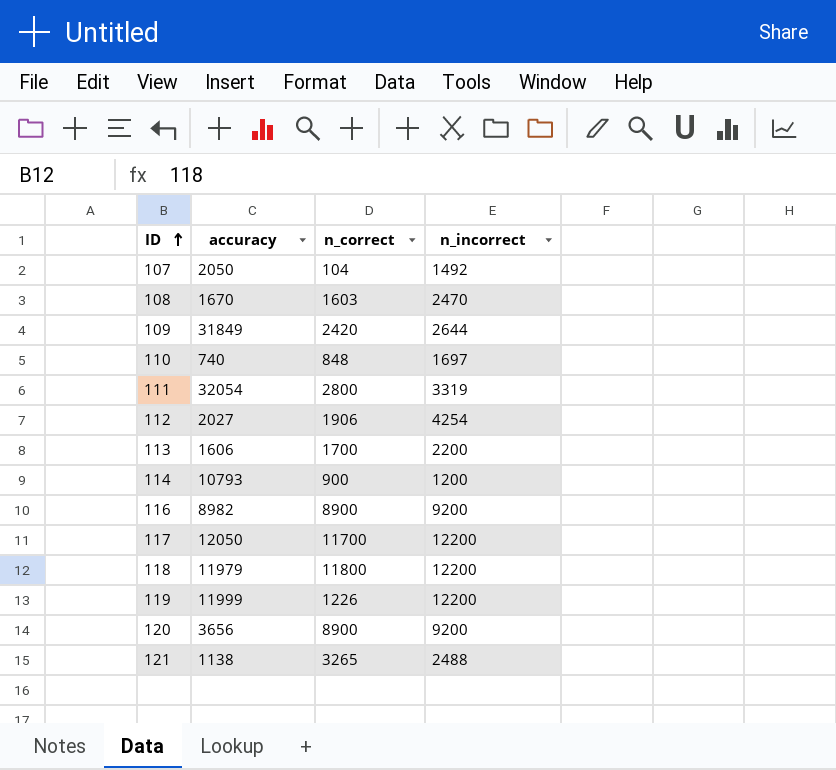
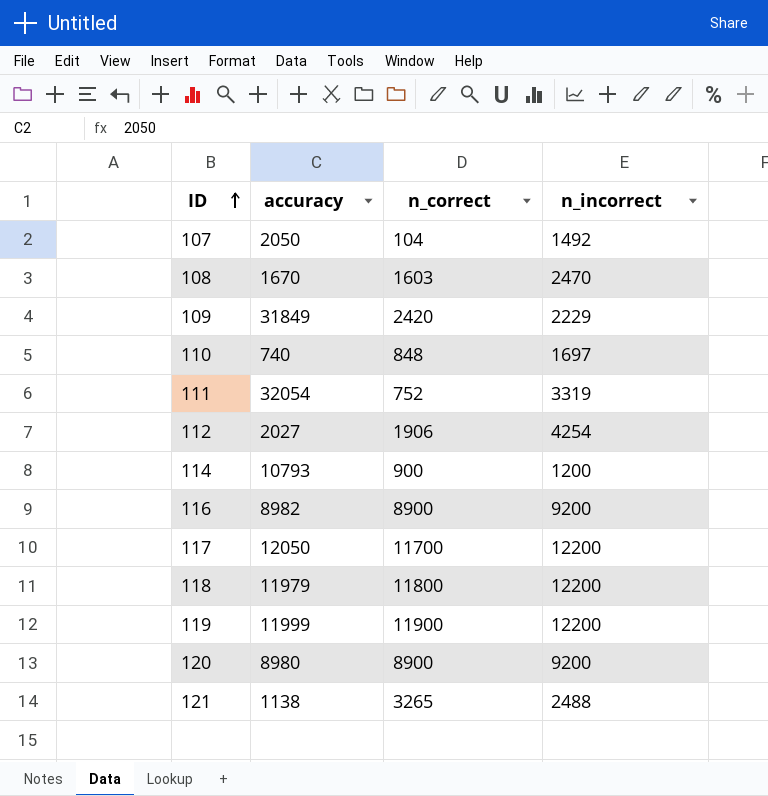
row 113: 1606 | 1700 | 2200 -> none
109 | n_incorrect: 2644 -> 2229
111 | n_correct: 2800 -> 752
119 | n_correct: 1226 -> 11900
120 | accuracy: 3656 -> 8980

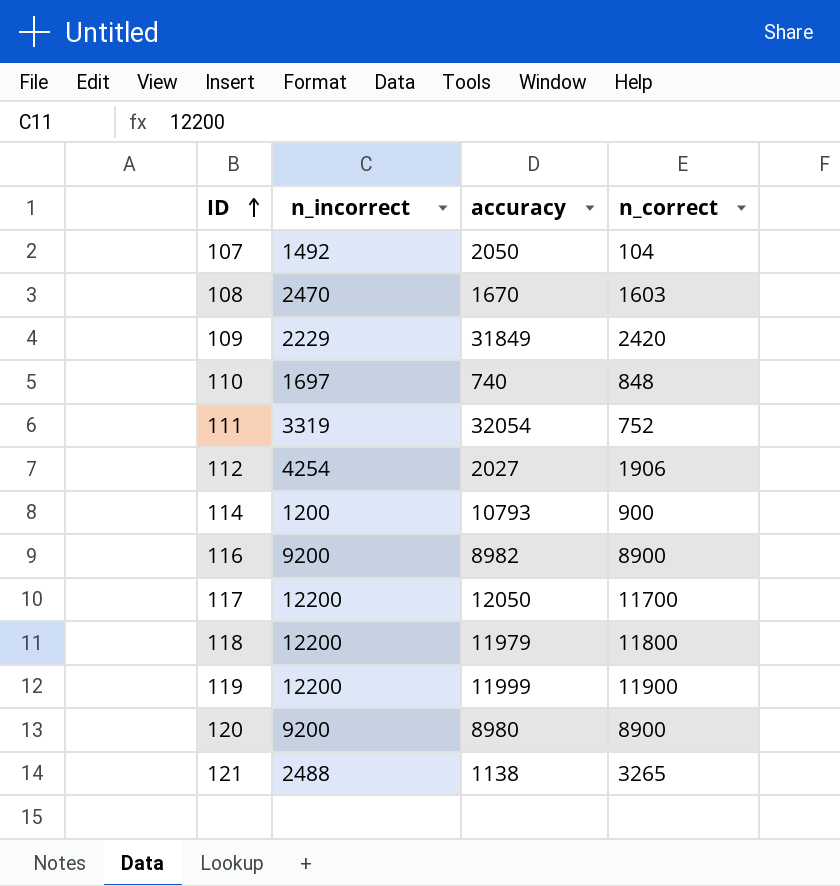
column n_incorrect | position: 4 -> 2

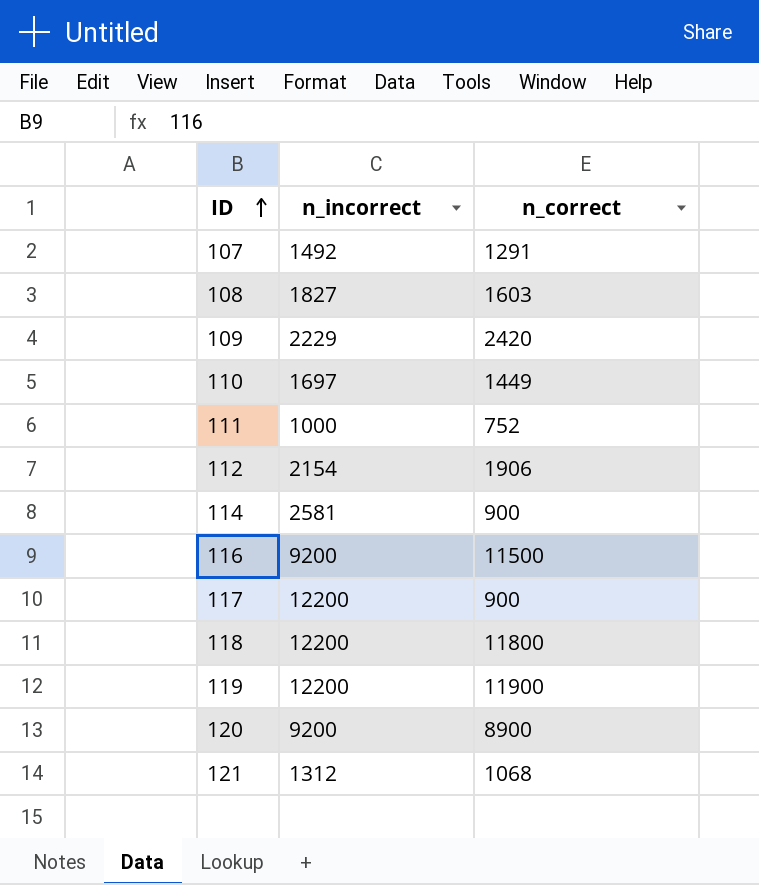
column accuracy | position: 3 -> none
107 | n_correct: 104 -> 1291
108 | n_incorrect: 2470 -> 1827
110 | n_correct: 848 -> 1449
111 | n_incorrect: 3319 -> 1000
112 | n_incorrect: 4254 -> 2154
114 | n_incorrect: 1200 -> 2581
116 | n_correct: 8900 -> 11500
117 | n_correct: 11700 -> 900
121 | n_incorrect: 2488 -> 1312
121 | n_correct: 3265 -> 1068

